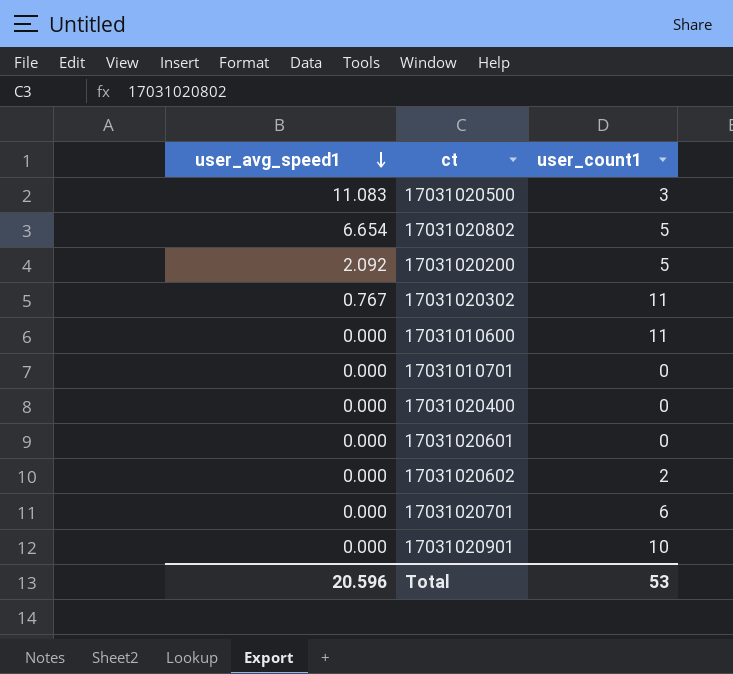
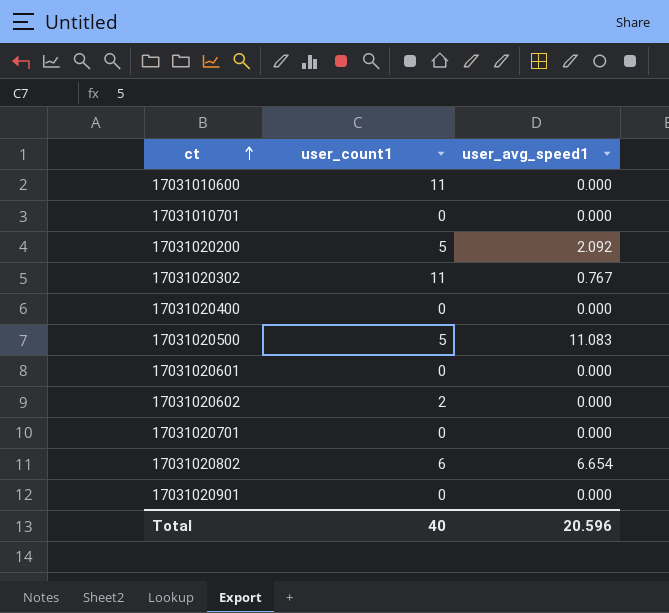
row order: user_avg_speed1 descending -> ct ascending
column user_avg_speed1 | position: 1 -> 3
17031020500 | user_count1: 3 -> 5
17031020701 | user_count1: 6 -> 0
17031020802 | user_count1: 5 -> 6
17031020901 | user_count1: 10 -> 0
Total | user_count1: 53 -> 40

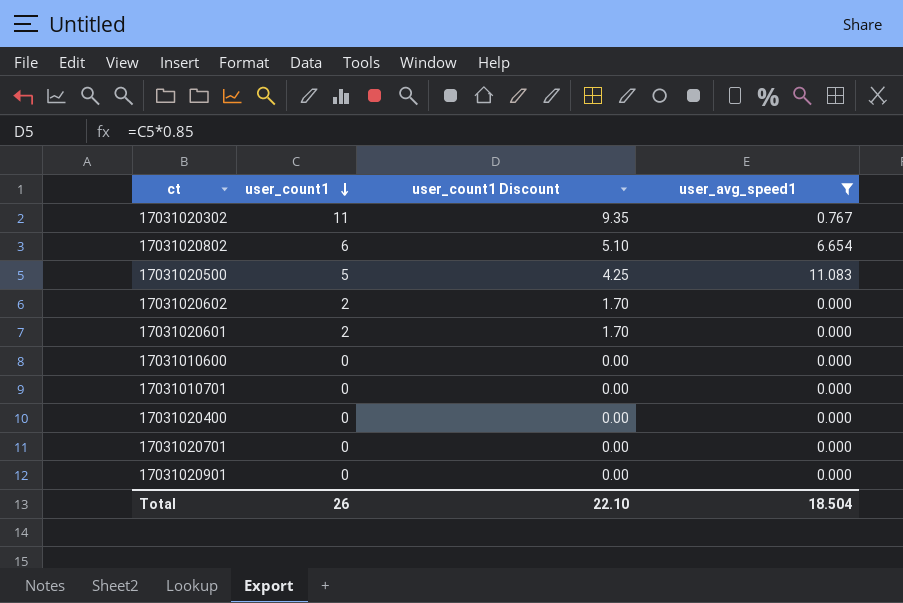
filter: none -> user_avg_speed1 != 2.092
row order: ct ascending -> user_count1 descending
column user_count1 Discount | formula: none -> [user_count1] * 0.85
17031020601 | user_count1: 0 -> 2
17031010600 | user_count1: 11 -> 0
Total | user_count1: 40 -> 26
Total | user_avg_speed1: 20.596 -> 18.504

